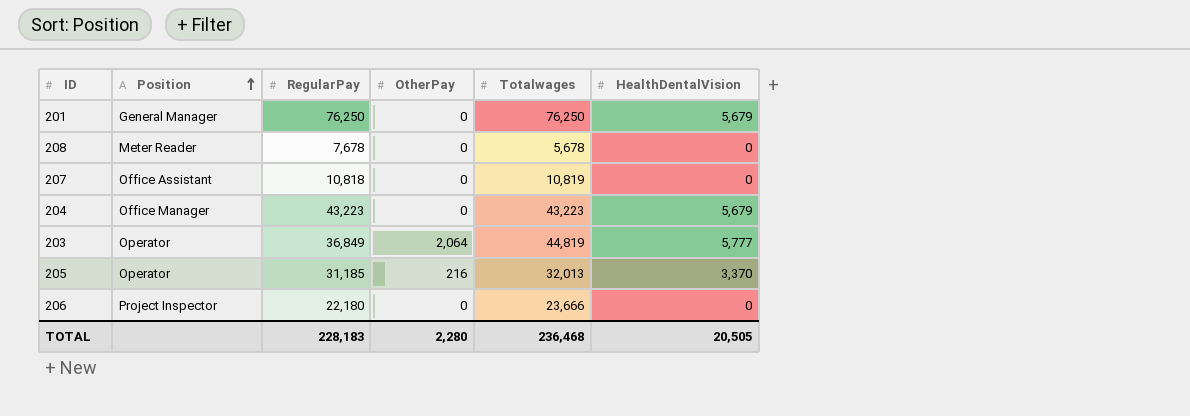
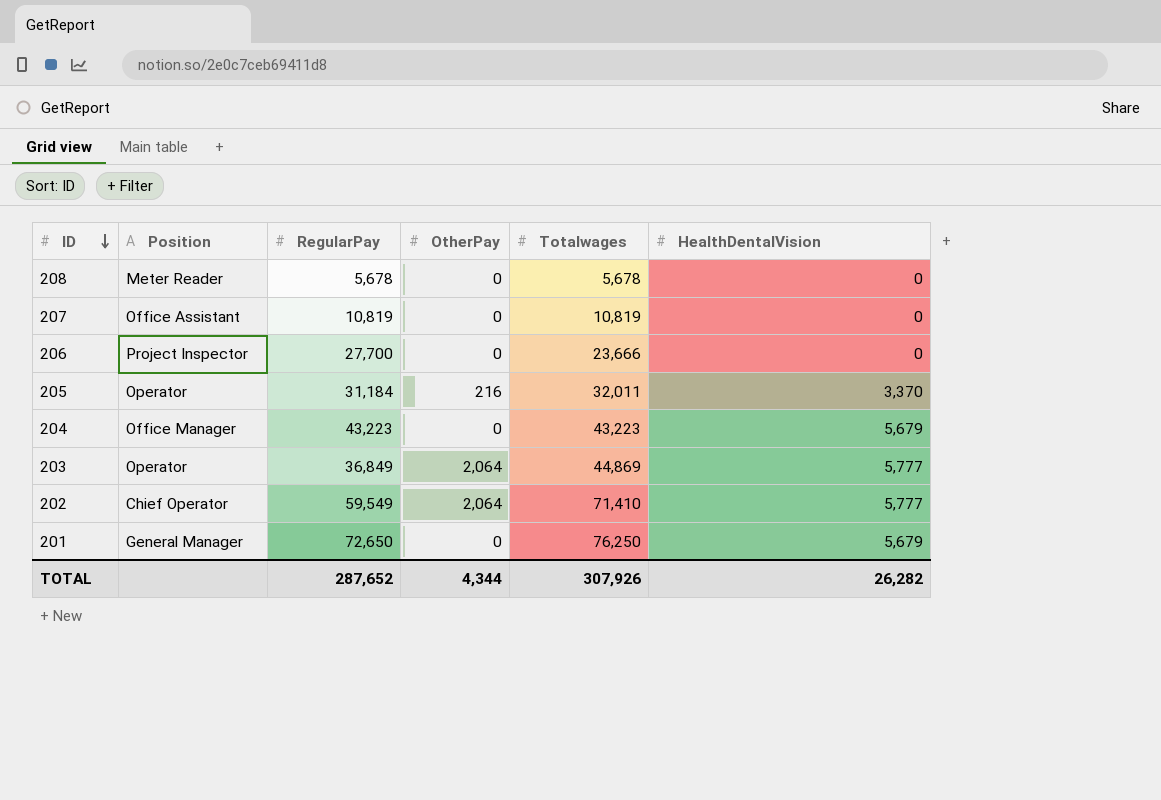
row order: Position ascending -> ID descending
208 | RegularPay: 7,678 -> 5,678
207 | RegularPay: 10,818 -> 10,819
206 | RegularPay: 22,180 -> 27,700
205 | RegularPay: 31,185 -> 31,184
205 | Totalwages: 32,013 -> 32,011
203 | Totalwages: 44,819 -> 44,869
row 202: none -> Chief Operator | 59,549 | 2,064 | 71,410 | 5,777
201 | RegularPay: 76,250 -> 72,650
TOTAL | RegularPay: 228,183 -> 287,652
TOTAL | OtherPay: 2,280 -> 4,344
TOTAL | Totalwages: 236,468 -> 307,926
TOTAL | HealthDentalVision: 20,505 -> 26,282

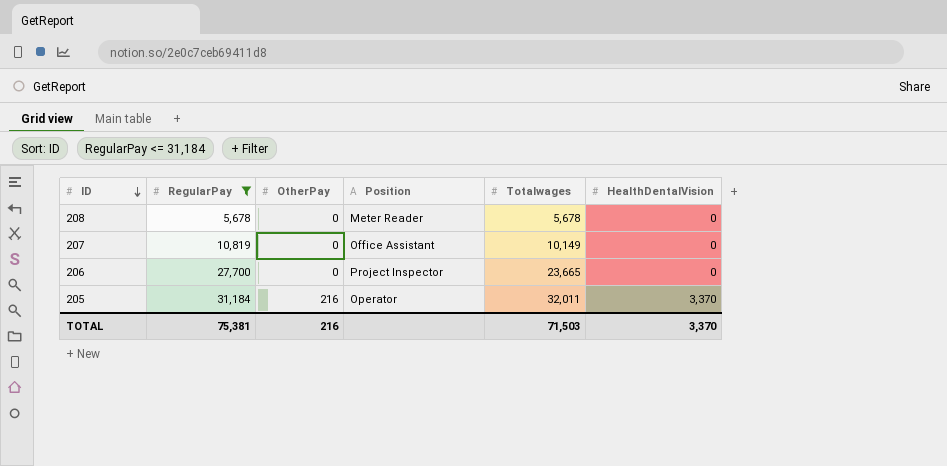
filter: none -> RegularPay <= 31,184
column Position | position: 2 -> 4
207 | Totalwages: 10,819 -> 10,149
206 | Totalwages: 23,666 -> 23,665
TOTAL | RegularPay: 287,652 -> 75,381
TOTAL | OtherPay: 4,344 -> 216
TOTAL | Totalwages: 307,926 -> 71,503
TOTAL | HealthDentalVision: 26,282 -> 3,370

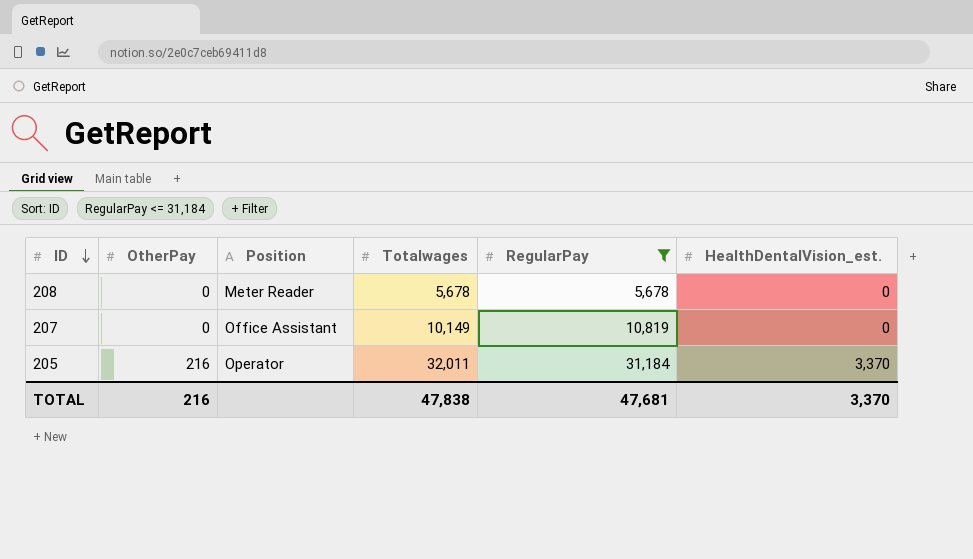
column RegularPay | position: 2 -> 5
column name: HealthDentalVision -> HealthDentalVision_est.
row 206: 27,700 | 0 | Project Inspector | 23,665 | 0 -> none
TOTAL | Totalwages: 71,503 -> 47,838
TOTAL | RegularPay: 75,381 -> 47,681

